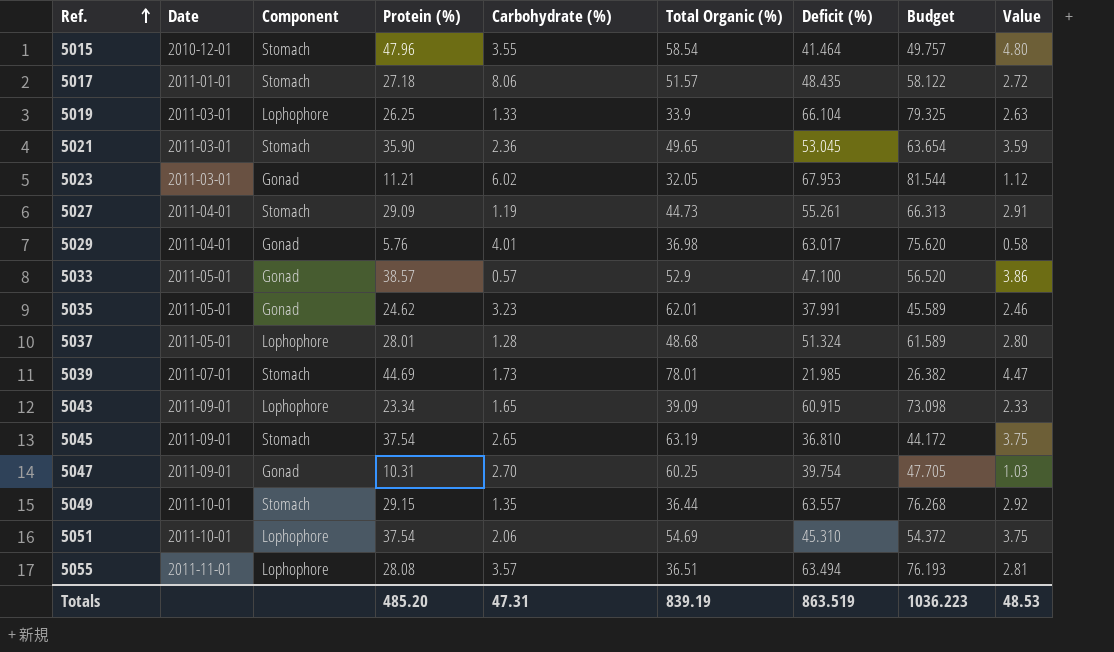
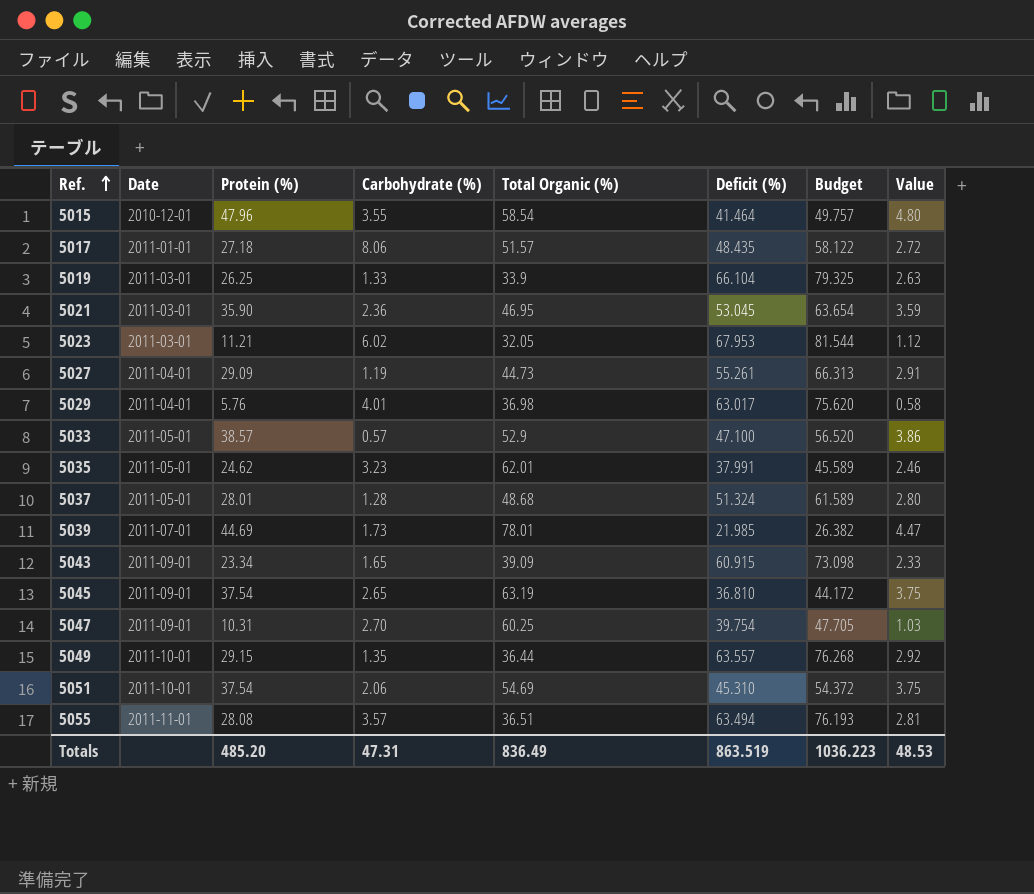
column Component | position: 3 -> none
5021 | Total Organic (%): 49.65 -> 46.95
Totals | Total Organic (%): 839.19 -> 836.49

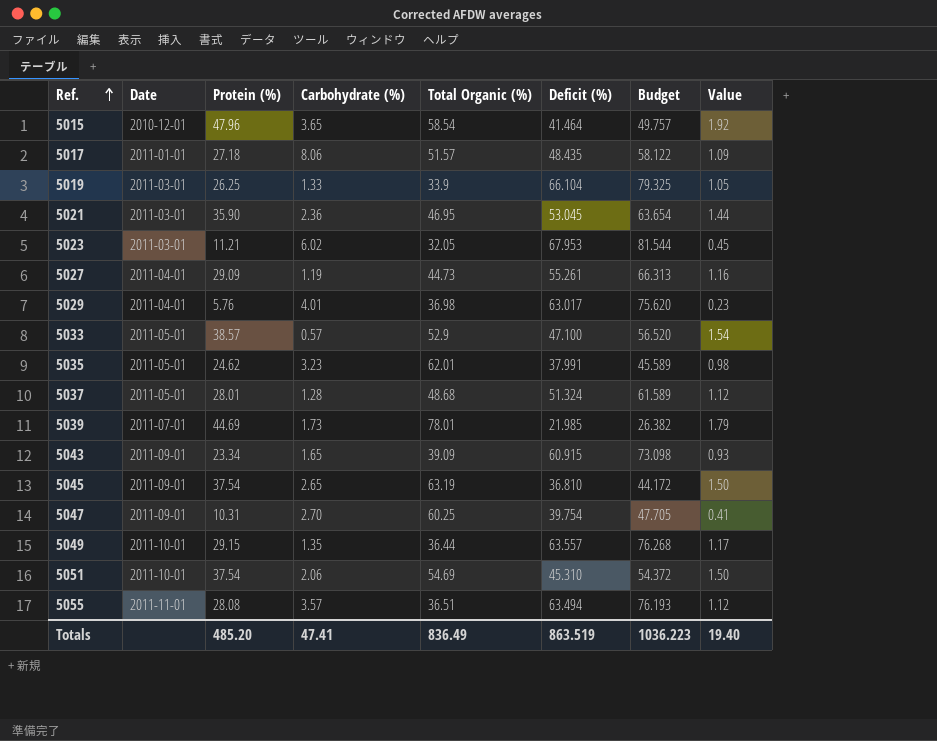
column Value | formula: [Protein (%)] * 0.1 -> [Protein (%)] * 0.04
5015 | Carbohydrate (%): 3.55 -> 3.65
Totals | Carbohydrate (%): 47.31 -> 47.41
Totals | Value: 48.53 -> 19.40

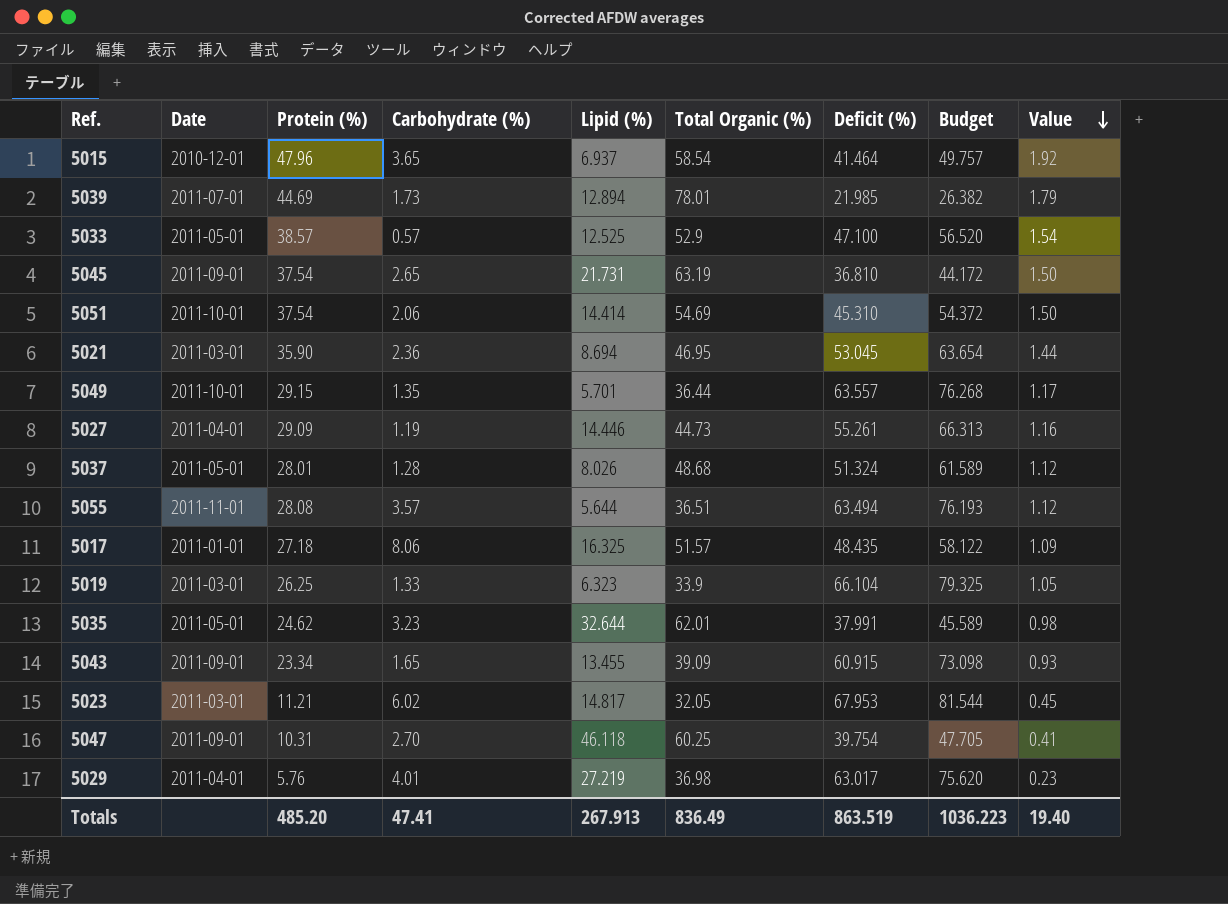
row order: Ref. ascending -> Value descending
column Lipid (%) | position: none -> 5

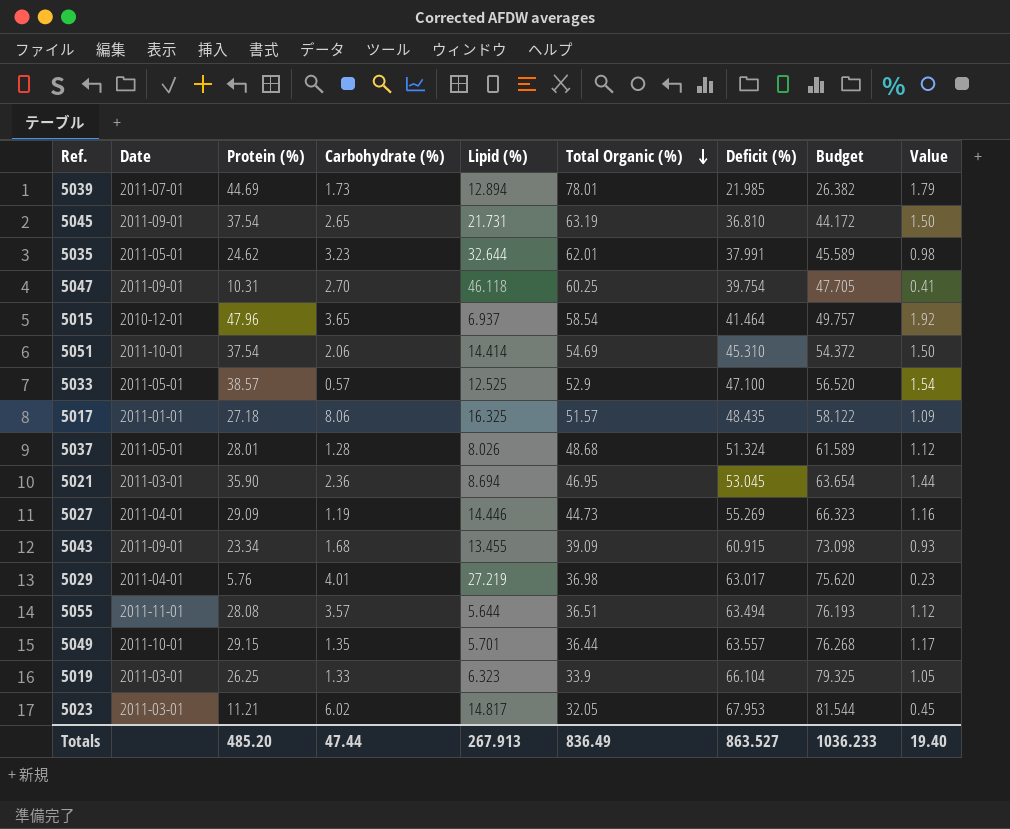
row order: Value descending -> Total Organic (%) descending
5027 | Deficit (%): 55.261 -> 55.269
5027 | Budget: 66.313 -> 66.323
5043 | Carbohydrate (%): 1.65 -> 1.68
Totals | Carbohydrate (%): 47.41 -> 47.44
Totals | Deficit (%): 863.519 -> 863.527
Totals | Budget: 1036.223 -> 1036.233

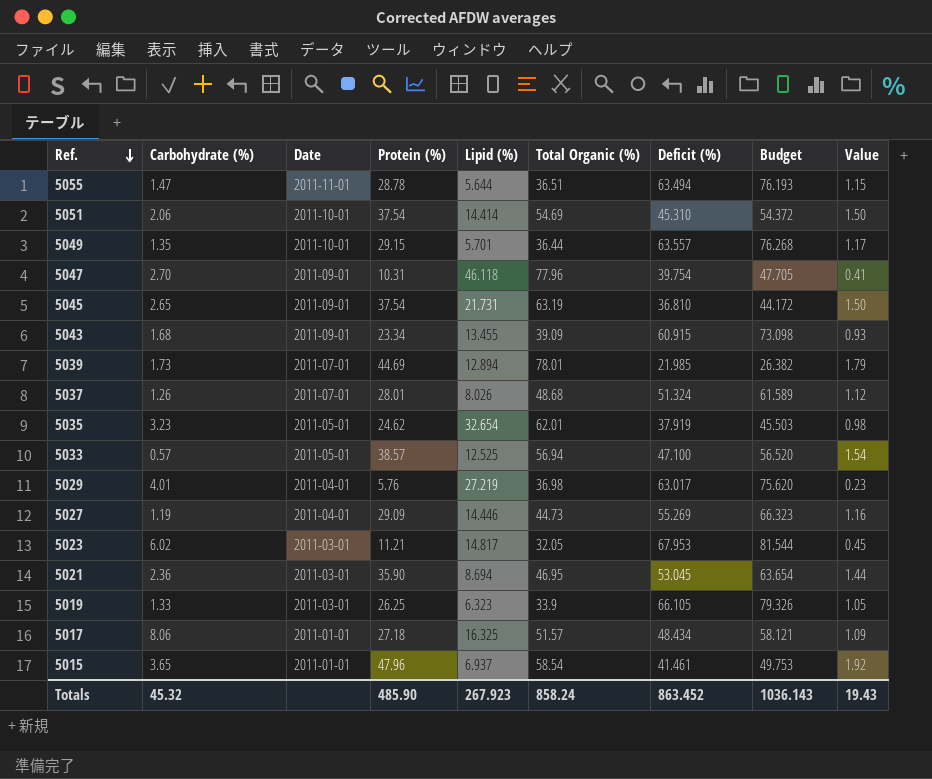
row order: Total Organic (%) descending -> Ref. descending
column Carbohydrate (%) | position: 4 -> 2
5055 | Carbohydrate (%): 3.57 -> 1.47
5055 | Protein (%): 28.08 -> 28.78
5055 | Value: 1.12 -> 1.15
5047 | Total Organic (%): 60.25 -> 77.96
5037 | Carbohydrate (%): 1.28 -> 1.26
5037 | Date: 2011-05-01 -> 2011-07-01
5035 | Lipid (%): 32.644 -> 32.654
5035 | Deficit (%): 37.991 -> 37.919
5035 | Budget: 45.589 -> 45.503
5033 | Total Organic (%): 52.9 -> 56.94
5019 | Deficit (%): 66.104 -> 66.105
5019 | Budget: 79.325 -> 79.326
5017 | Deficit (%): 48.435 -> 48.434
5017 | Budget: 58.122 -> 58.121
5015 | Date: 2010-12-01 -> 2011-01-01
5015 | Deficit (%): 41.464 -> 41.461
5015 | Budget: 49.757 -> 49.753
Totals | Carbohydrate (%): 47.44 -> 45.32
Totals | Protein (%): 485.20 -> 485.90
Totals | Lipid (%): 267.913 -> 267.923
Totals | Total Organic (%): 836.49 -> 858.24
Totals | Deficit (%): 863.527 -> 863.452
Totals | Budget: 1036.233 -> 1036.143
Totals | Value: 19.40 -> 19.43

